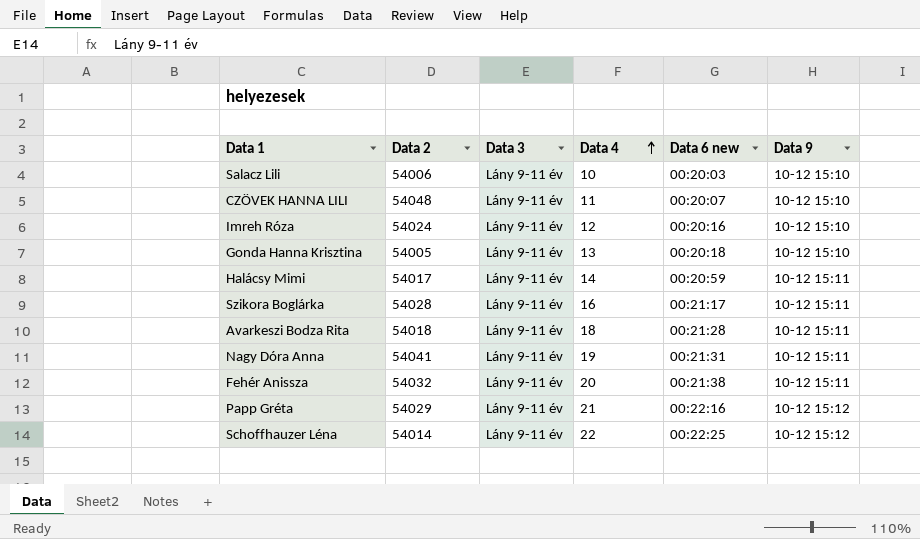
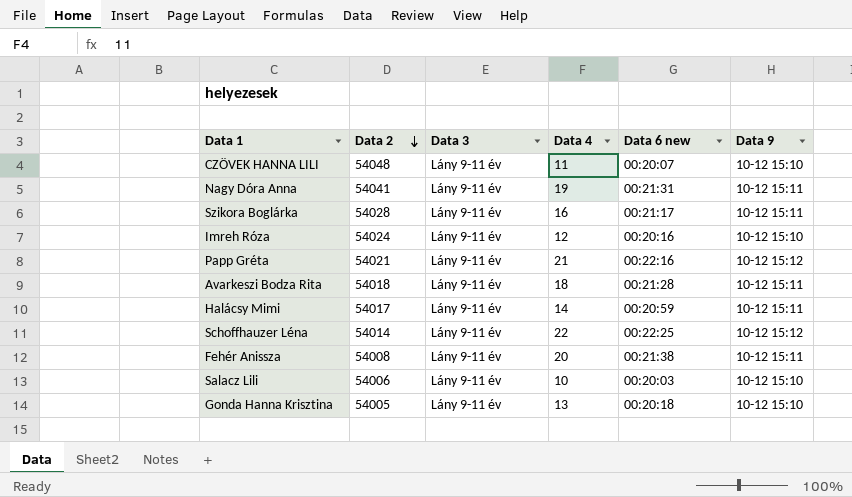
row order: Data 4 ascending -> Data 2 descending
Papp Gréta | Data 2: 54029 -> 54021
Fehér Anissza | Data 2: 54032 -> 54008

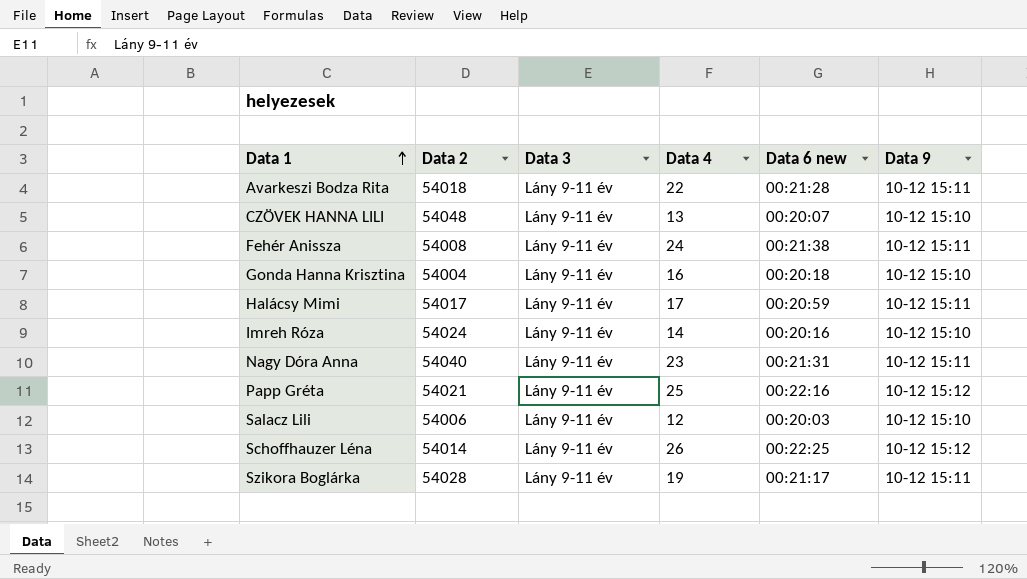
row order: Data 2 descending -> Data 1 ascending
Avarkeszi Bodza Rita | Data 4: 18 -> 22
CZÖVEK HANNA LILI | Data 4: 11 -> 13
Fehér Anissza | Data 4: 20 -> 24
Gonda Hanna Krisztina | Data 2: 54005 -> 54004
Gonda Hanna Krisztina | Data 4: 13 -> 16
Halácsy Mimi | Data 4: 14 -> 17
Imreh Róza | Data 4: 12 -> 14
Nagy Dóra Anna | Data 2: 54041 -> 54040
Nagy Dóra Anna | Data 4: 19 -> 23
Papp Gréta | Data 4: 21 -> 25
Salacz Lili | Data 4: 10 -> 12
Schoffhauzer Léna | Data 4: 22 -> 26
Szikora Boglárka | Data 4: 16 -> 19

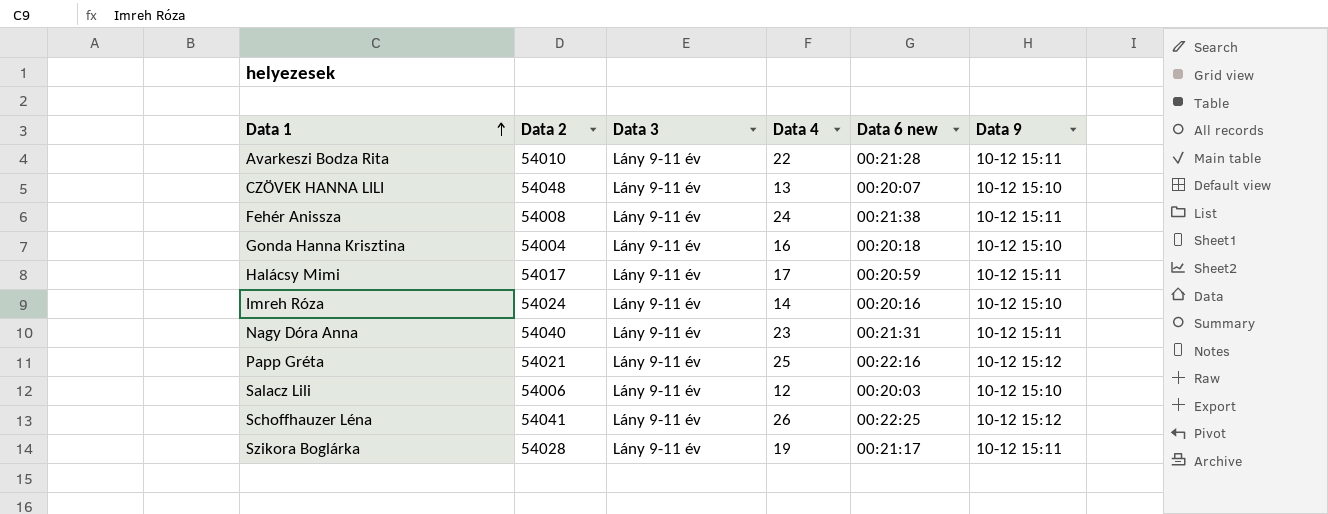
Avarkeszi Bodza Rita | Data 2: 54018 -> 54010
Schoffhauzer Léna | Data 2: 54014 -> 54041

